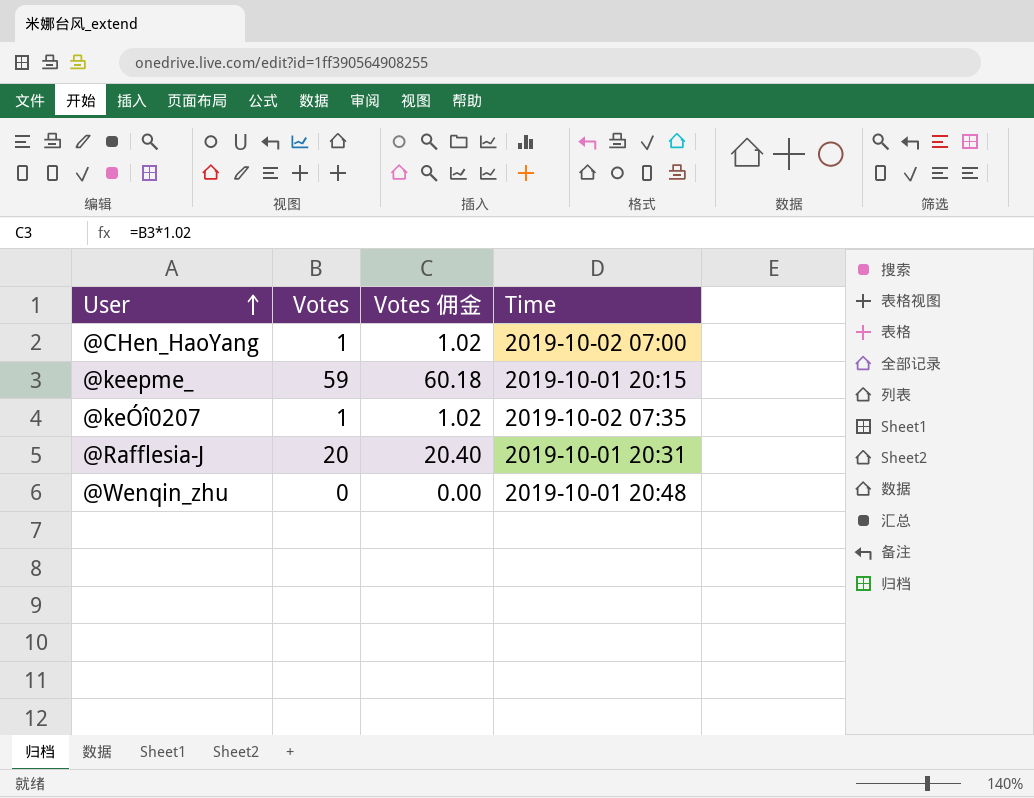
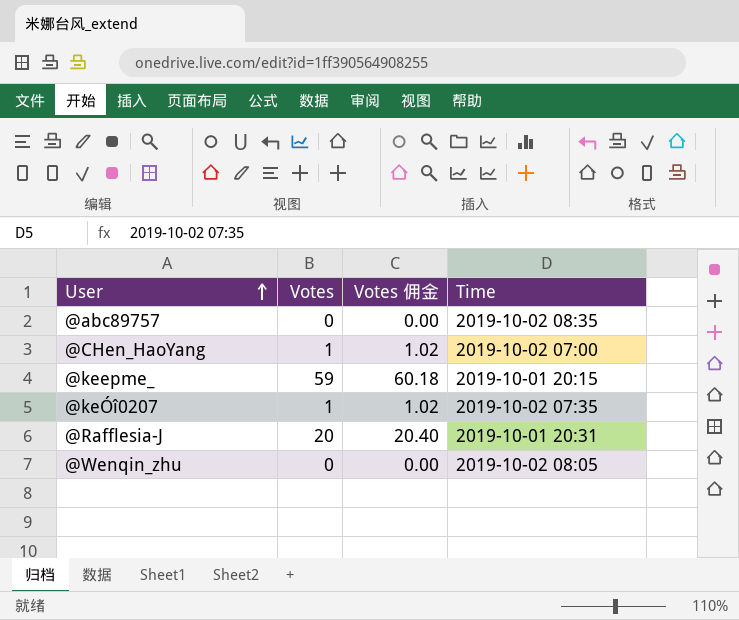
row @abc89757: none -> 0 | 0.00 | 2019-10-02 08:35
@Wenqin_zhu | Time: 2019-10-01 20:48 -> 2019-10-02 08:05

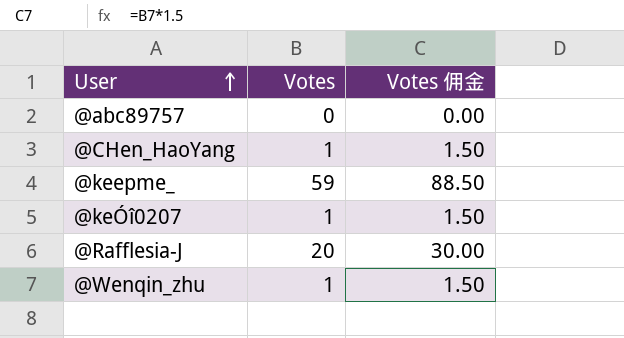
column Time | position: 4 -> none
column Votes 佣金 | formula: [Votes] * 1.02 -> [Votes] * 1.5
@Wenqin_zhu | Votes: 0 -> 1

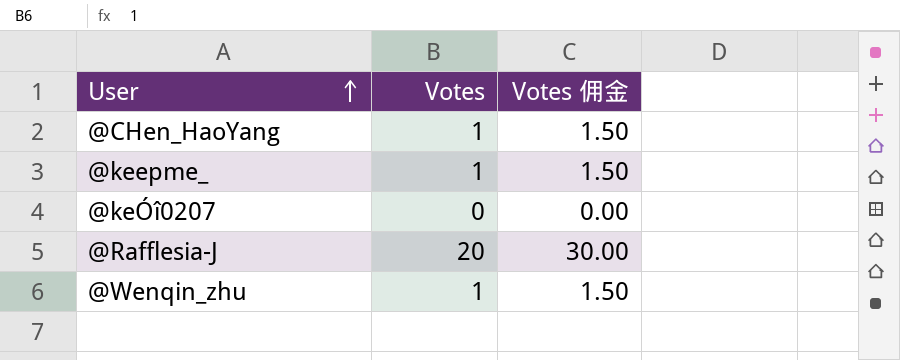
row @abc89757: 0 | 0.00 -> none
@keepme_ | Votes: 59 -> 1
@keepme_ | Votes 佣金: 88.50 -> 1.50
@keÓî0207 | Votes: 1 -> 0
@keÓî0207 | Votes 佣金: 1.50 -> 0.00

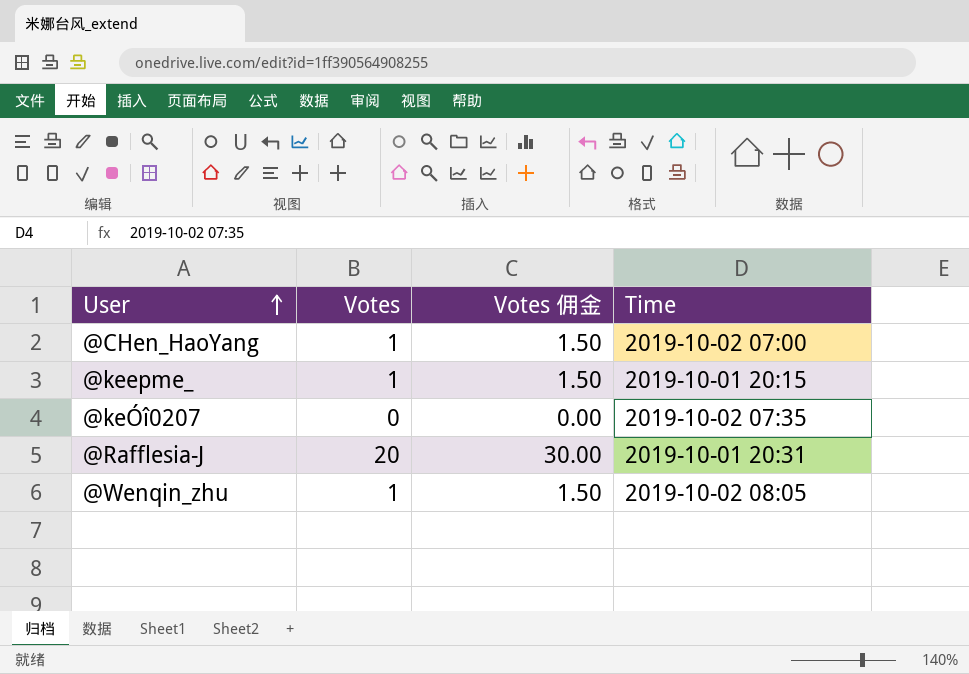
column Time | position: none -> 4

